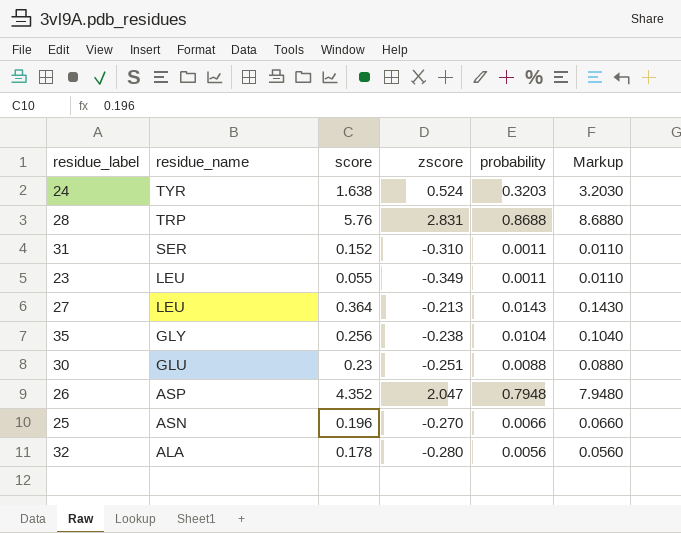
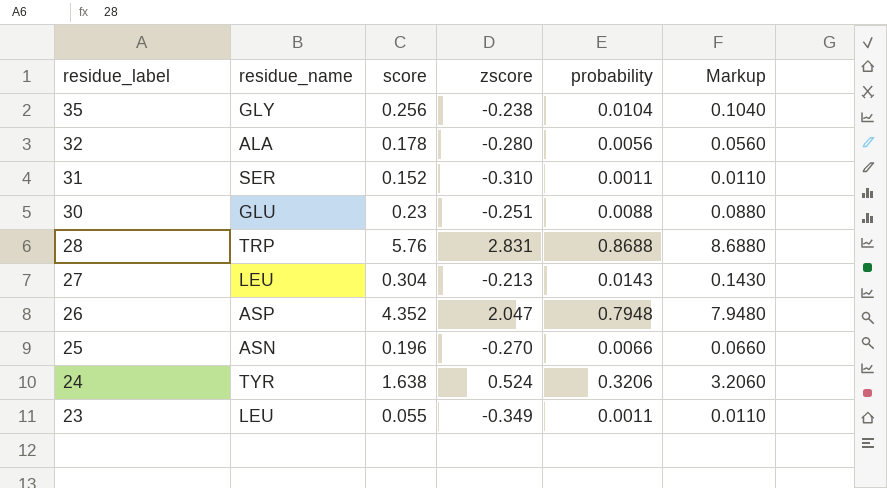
row order: residue_name descending -> residue_label descending
27 | score: 0.364 -> 0.304
24 | probability: 0.3203 -> 0.3206
24 | Markup: 3.2030 -> 3.2060

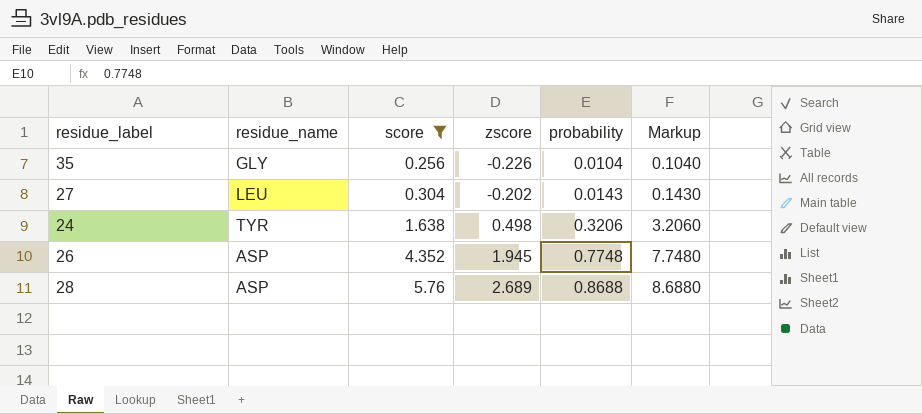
filter: none -> score >= 0.256
row order: residue_label descending -> score ascending
35 | zscore: -0.238 -> -0.226
27 | zscore: -0.213 -> -0.202
24 | zscore: 0.524 -> 0.498
26 | zscore: 2.047 -> 1.945
26 | probability: 0.7948 -> 0.7748
26 | Markup: 7.9480 -> 7.7480
28 | residue_name: TRP -> ASP
28 | zscore: 2.831 -> 2.689

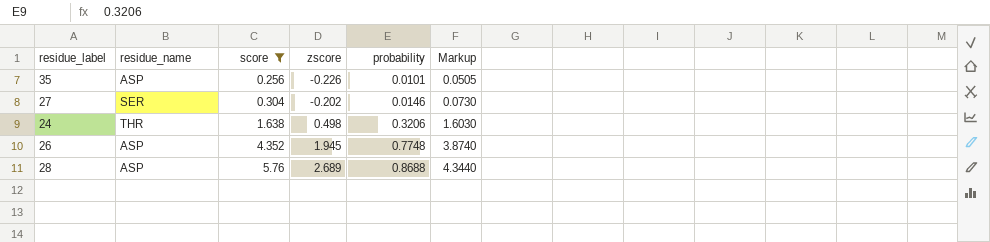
column Markup | formula: [probability] * 10 -> [probability] * 5
35 | residue_name: GLY -> ASP
35 | probability: 0.0104 -> 0.0101
27 | residue_name: LEU -> SER
27 | probability: 0.0143 -> 0.0146
24 | residue_name: TYR -> THR

